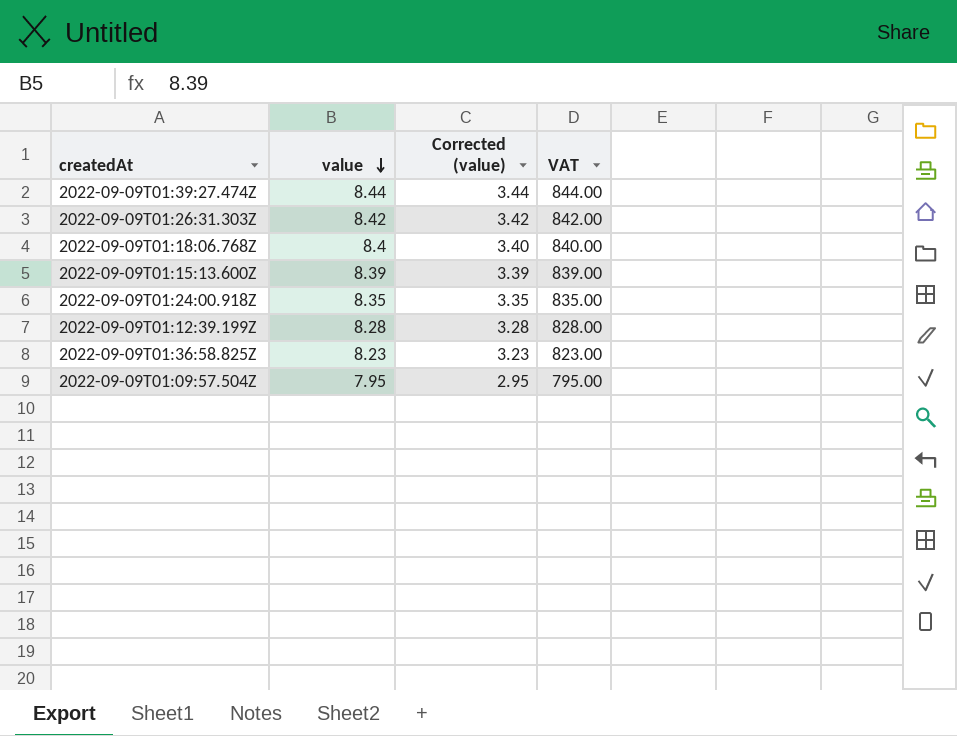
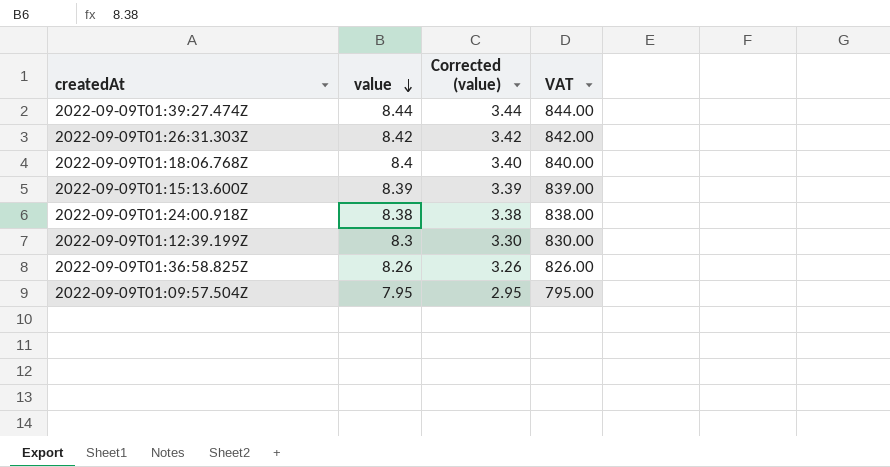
2022-09-09T01:24:00.918Z | value: 8.35 -> 8.38
2022-09-09T01:24:00.918Z | Corrected (value): 3.35 -> 3.38
2022-09-09T01:24:00.918Z | VAT: 835.00 -> 838.00
2022-09-09T01:12:39.199Z | value: 8.28 -> 8.3
2022-09-09T01:12:39.199Z | Corrected (value): 3.28 -> 3.30
2022-09-09T01:12:39.199Z | VAT: 828.00 -> 830.00
2022-09-09T01:36:58.825Z | value: 8.23 -> 8.26
2022-09-09T01:36:58.825Z | Corrected (value): 3.23 -> 3.26
2022-09-09T01:36:58.825Z | VAT: 823.00 -> 826.00

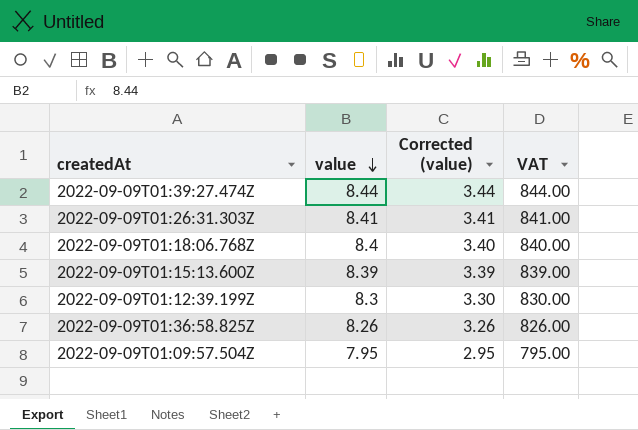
row 2022-09-09T01:24:00.918Z: 8.38 | 3.38 | 838.00 -> none
2022-09-09T01:26:31.303Z | value: 8.42 -> 8.41
2022-09-09T01:26:31.303Z | Corrected (value): 3.42 -> 3.41
2022-09-09T01:26:31.303Z | VAT: 842.00 -> 841.00

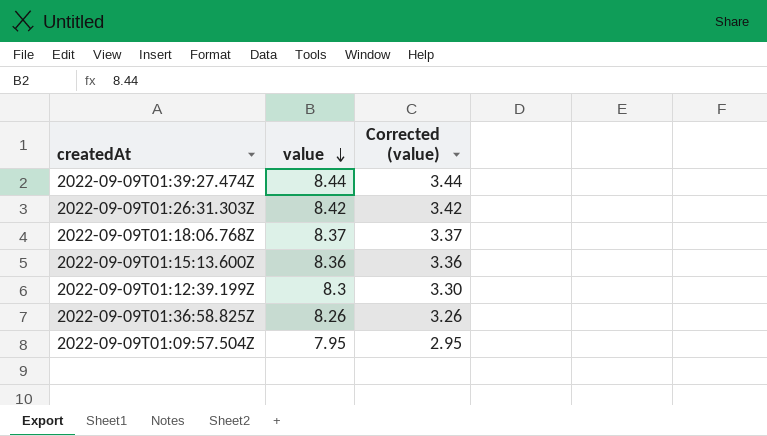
column VAT | formula: [value] * 100 -> none
2022-09-09T01:26:31.303Z | value: 8.41 -> 8.42
2022-09-09T01:26:31.303Z | Corrected (value): 3.41 -> 3.42
2022-09-09T01:18:06.768Z | value: 8.4 -> 8.37
2022-09-09T01:18:06.768Z | Corrected (value): 3.40 -> 3.37
2022-09-09T01:15:13.600Z | value: 8.39 -> 8.36
2022-09-09T01:15:13.600Z | Corrected (value): 3.39 -> 3.36

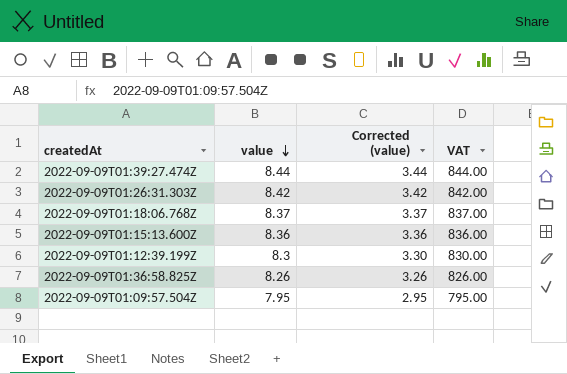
column VAT | formula: none -> [value] * 100

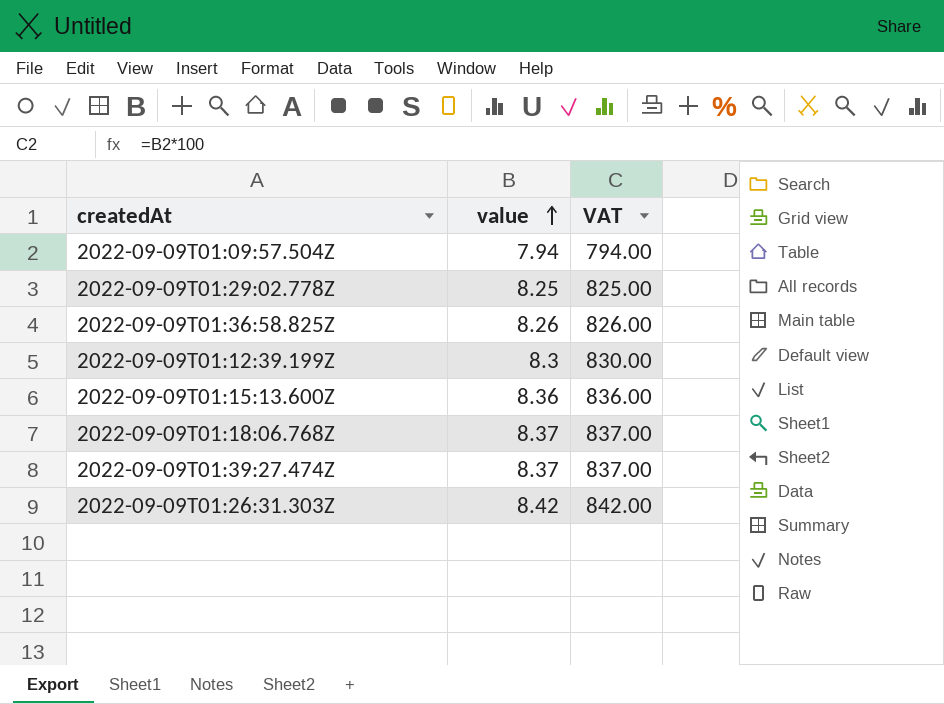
row order: value descending -> value ascending
column Corrected (value) | formula: [value] - 5 -> none
2022-09-09T01:09:57.504Z | value: 7.95 -> 7.94
2022-09-09T01:09:57.504Z | VAT: 795.00 -> 794.00
row 2022-09-09T01:29:02.778Z: none -> 8.25 | 825.00
2022-09-09T01:39:27.474Z | value: 8.44 -> 8.37
2022-09-09T01:39:27.474Z | VAT: 844.00 -> 837.00

